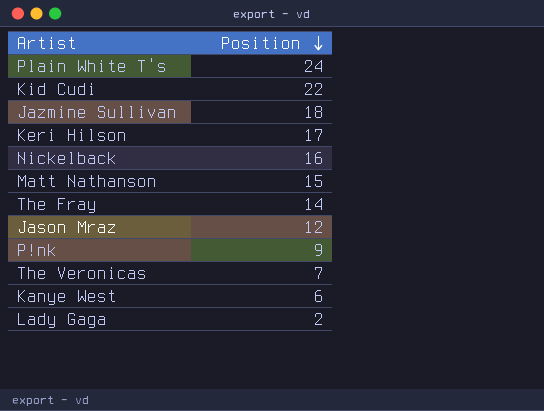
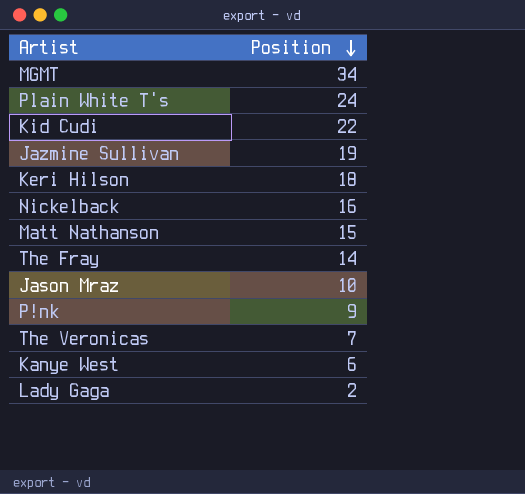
row MGMT: none -> 34
Jazmine Sullivan | Position: 18 -> 19
Keri Hilson | Position: 17 -> 18
Jason Mraz | Position: 12 -> 10

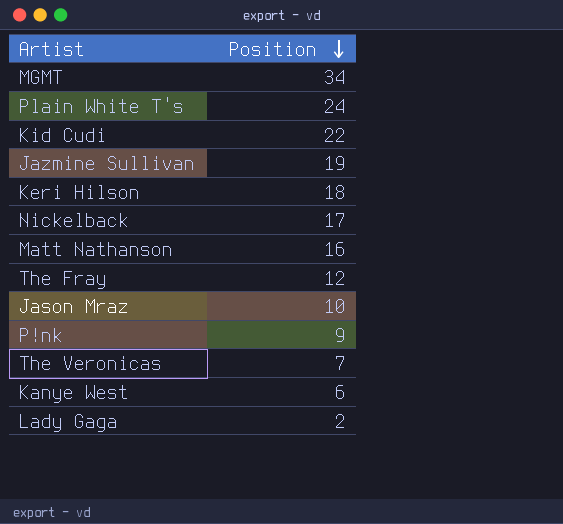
Nickelback | Position: 16 -> 17
Matt Nathanson | Position: 15 -> 16
The Fray | Position: 14 -> 12

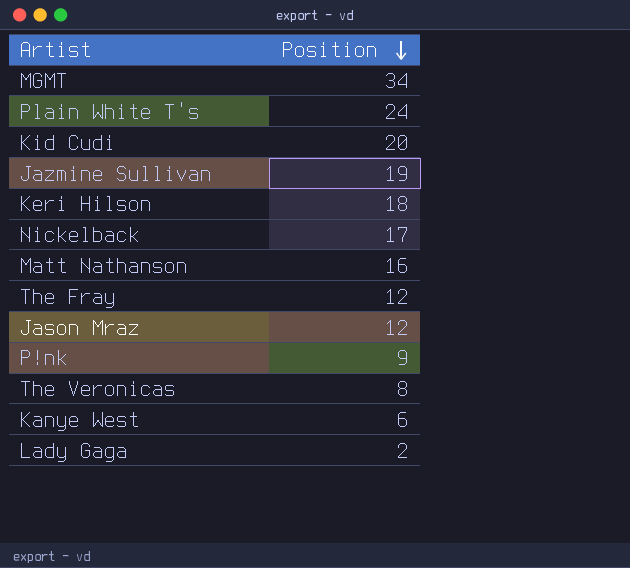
Kid Cudi | Position: 22 -> 20
Jason Mraz | Position: 10 -> 12
The Veronicas | Position: 7 -> 8

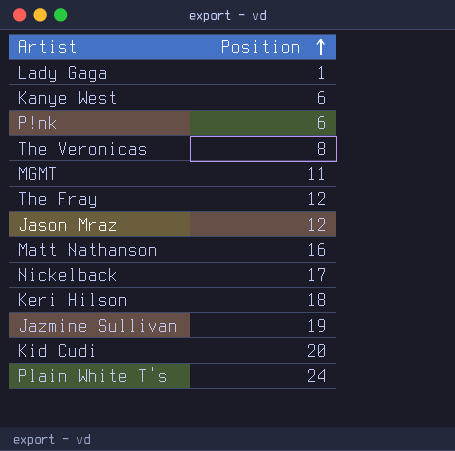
row order: Position descending -> Position ascending
Lady Gaga | Position: 2 -> 1
P!nk | Position: 9 -> 6
MGMT | Position: 34 -> 11

